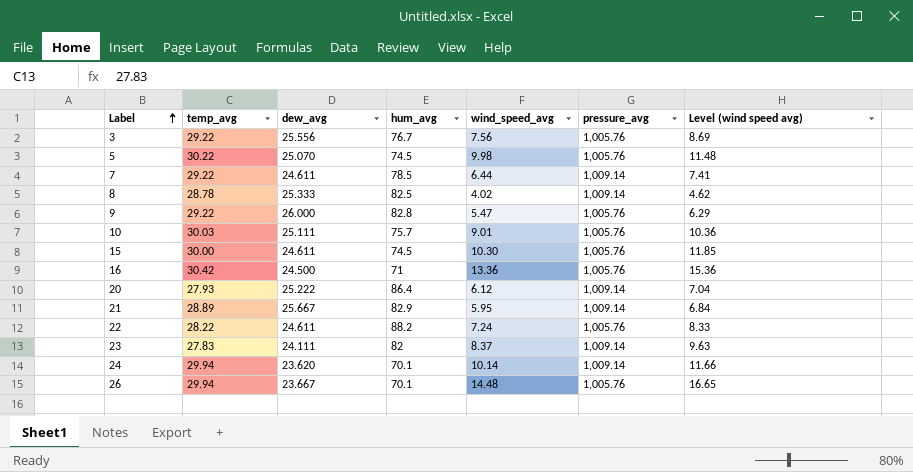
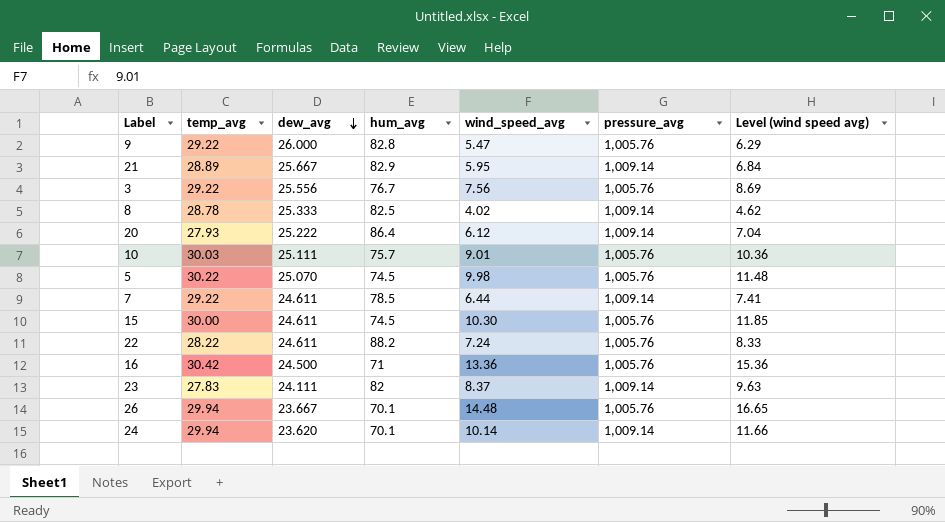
row order: Label ascending -> dew_avg descending

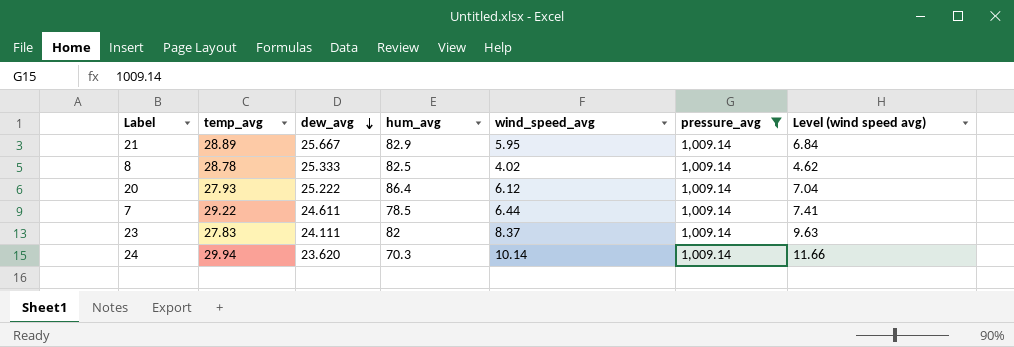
filter: none -> pressure_avg = 1,009.14
24 | hum_avg: 70.1 -> 70.3

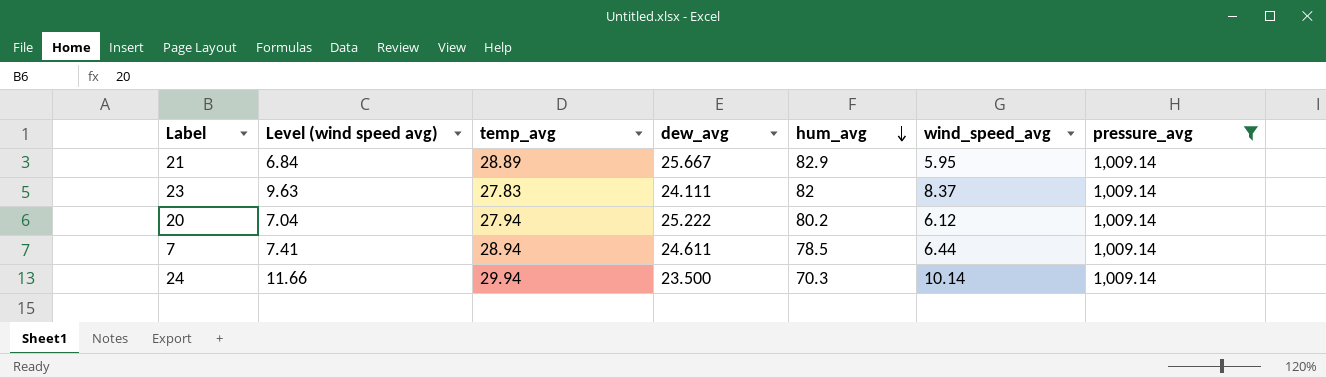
row order: dew_avg descending -> hum_avg descending
column Level (wind speed avg) | position: 7 -> 2
row 8: 28.78 | 25.333 | 82.5 | 4.02 | 1,009.14 | 4.62 -> none
20 | temp_avg: 27.93 -> 27.94
20 | hum_avg: 86.4 -> 80.2
7 | temp_avg: 29.22 -> 28.94
24 | dew_avg: 23.620 -> 23.500

